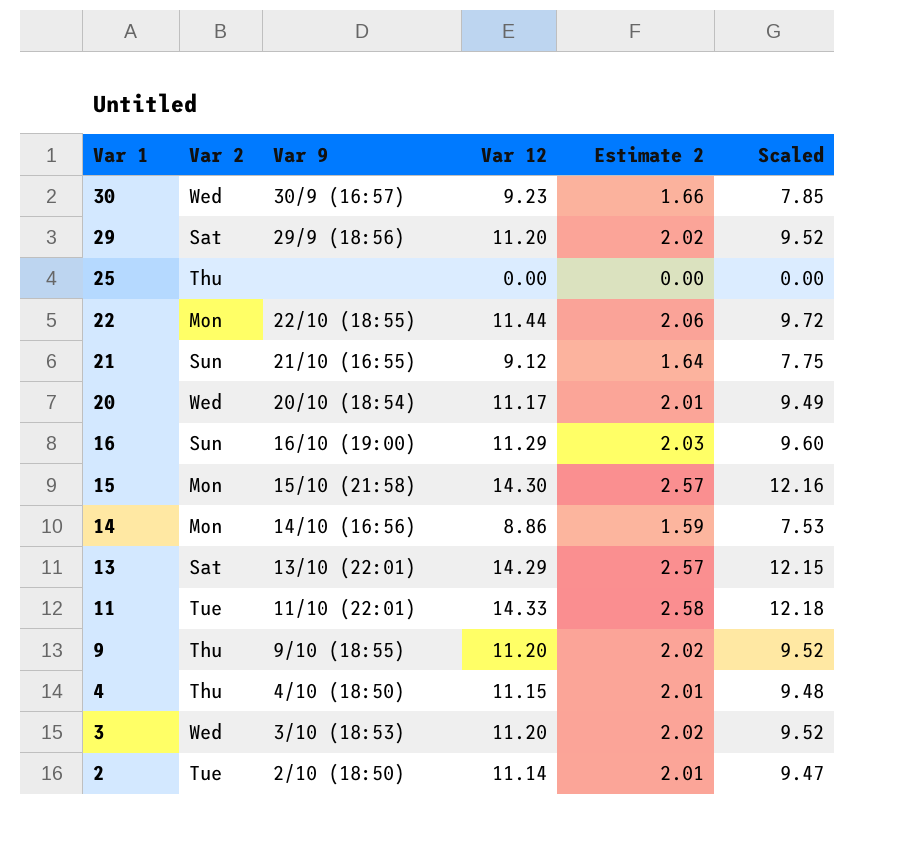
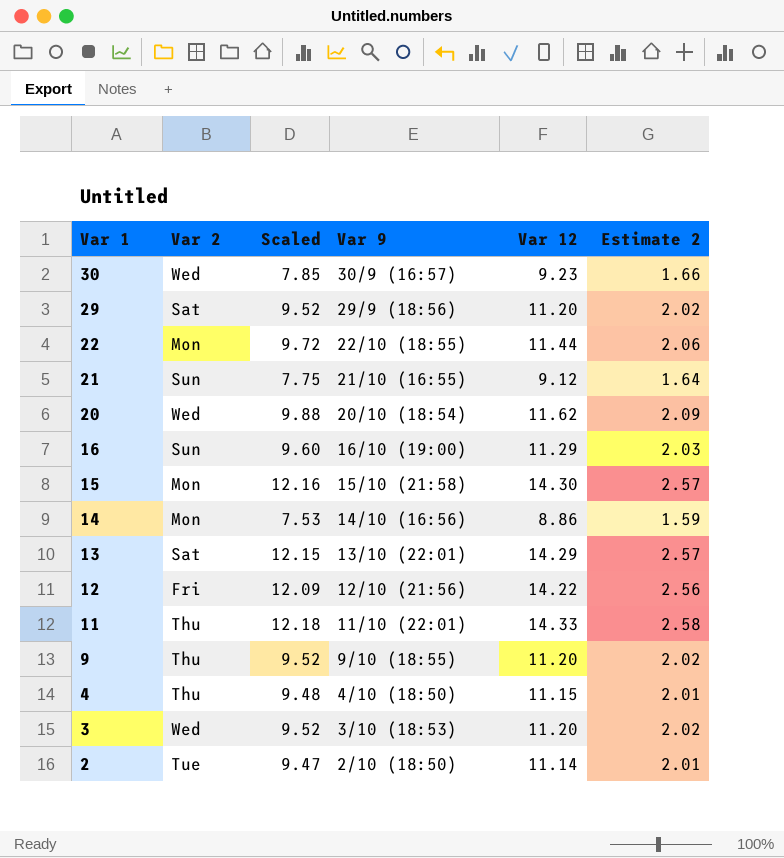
column Scaled | position: 6 -> 3
row 25: Thu | none | 0.00 | 0.00 | 0.00 -> none
20 | Scaled: 9.49 -> 9.88
20 | Var 12: 11.17 -> 11.62
20 | Estimate 2: 2.01 -> 2.09
row 12: none -> Fri | 12.09 | 12/10 (21:56) | 14.22 | 2.56
11 | Var 2: Tue -> Thu

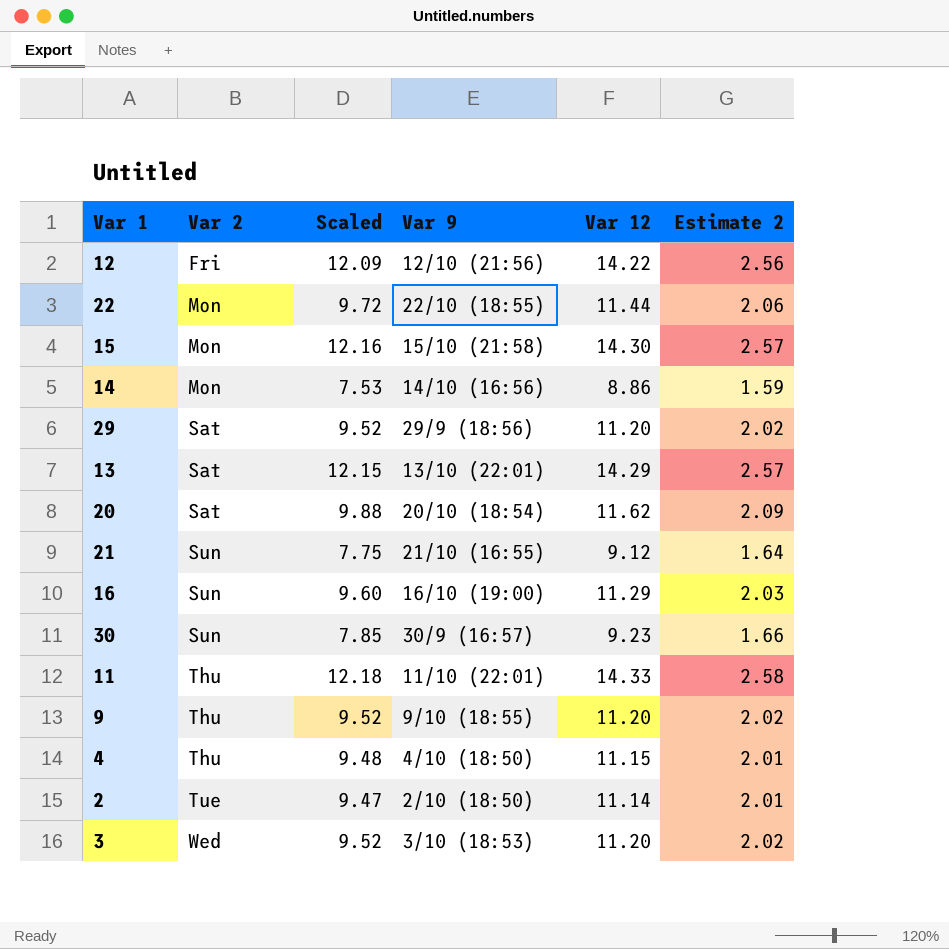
row order: Var 1 descending -> Var 2 ascending
20 | Var 2: Wed -> Sat
30 | Var 2: Wed -> Sun

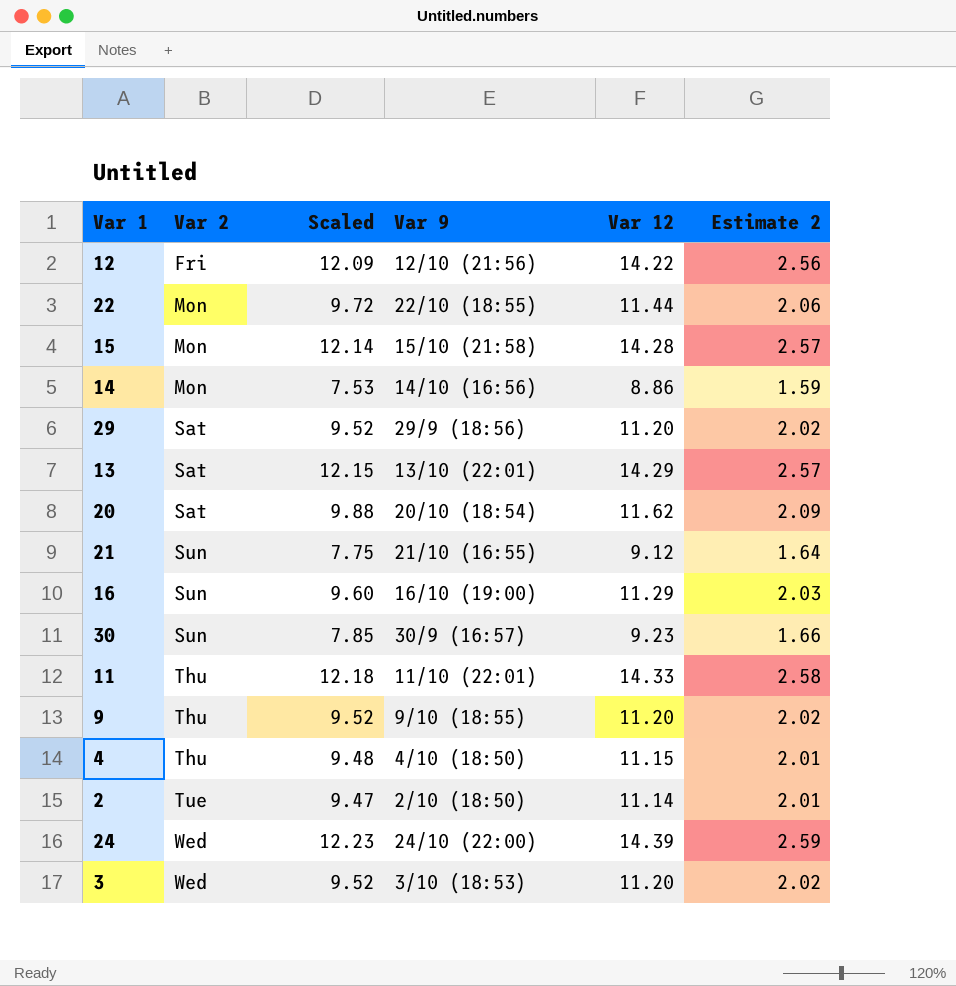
15 | Scaled: 12.16 -> 12.14
15 | Var 12: 14.30 -> 14.28
row 24: none -> Wed | 12.23 | 24/10 (22:00) | 14.39 | 2.59

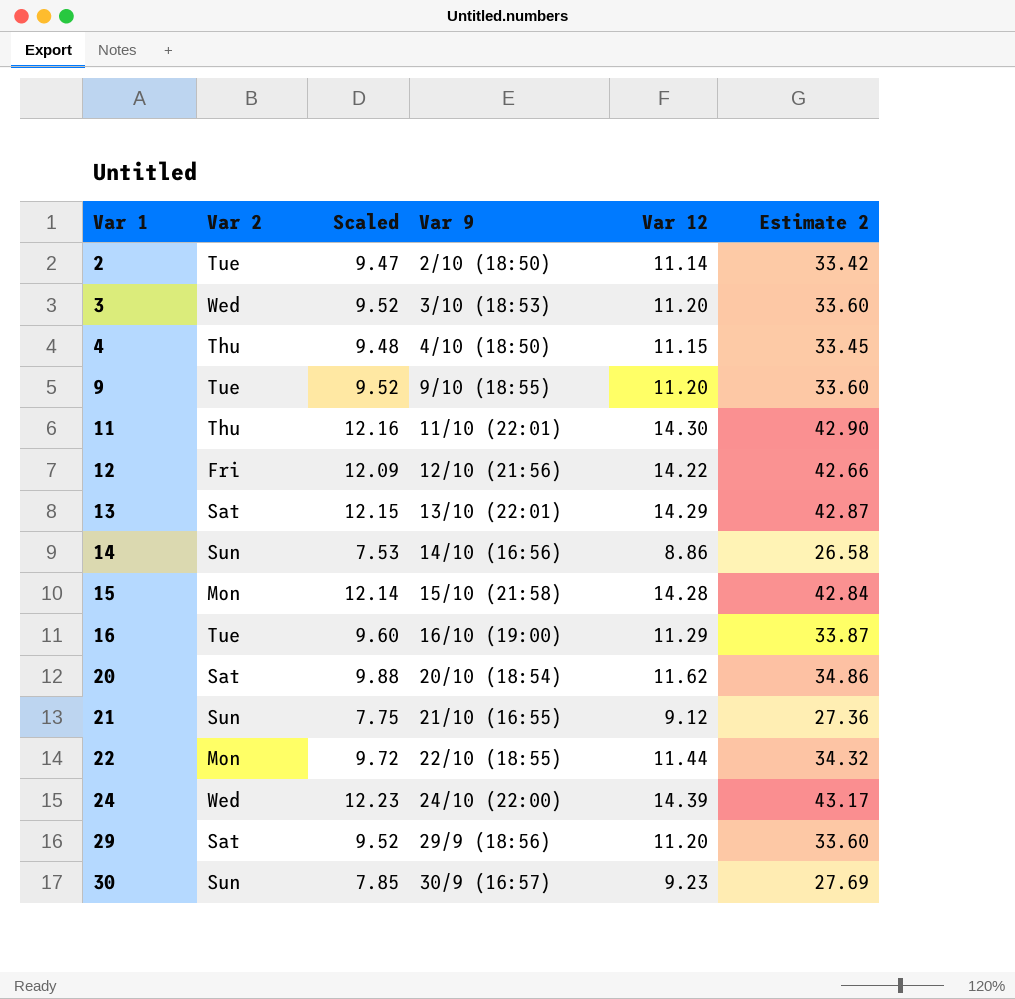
row order: Var 2 ascending -> Var 1 ascending
column Estimate 2 | formula: [Var 12] * 0.18 -> [Var 12] * 3
9 | Var 2: Thu -> Tue
11 | Scaled: 12.18 -> 12.16
11 | Var 12: 14.33 -> 14.30
14 | Var 2: Mon -> Sun
16 | Var 2: Sun -> Tue

